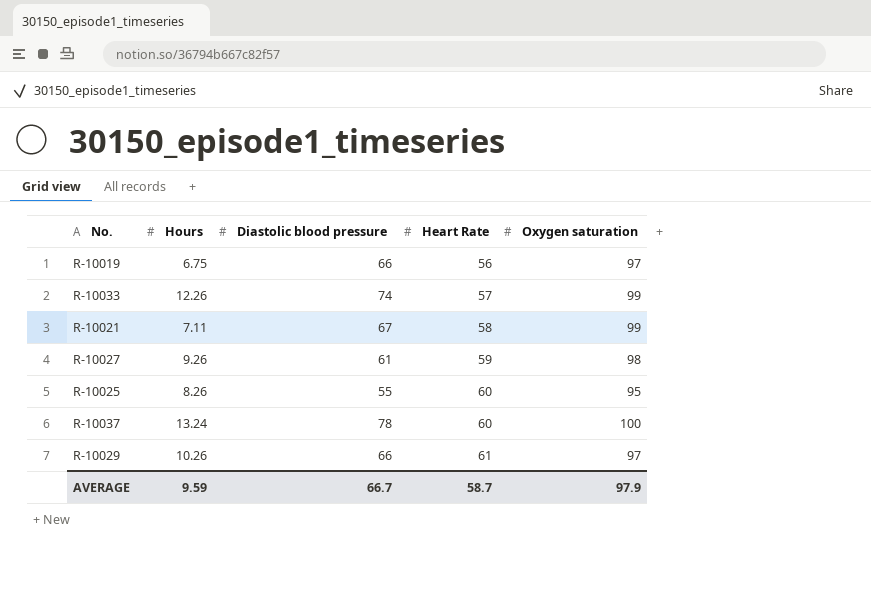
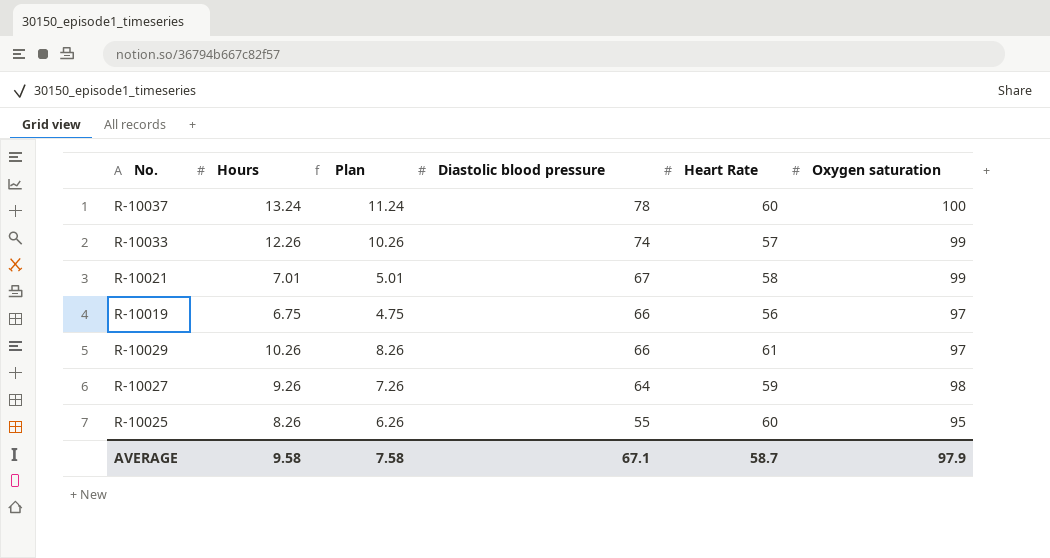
row order: Heart Rate ascending -> Diastolic blood pressure descending
column Plan | formula: none -> [Hours] - 2
R-10021 | Hours: 7.11 -> 7.01
R-10027 | Diastolic blood pressure: 61 -> 64
AVERAGE | Hours: 9.59 -> 9.58
AVERAGE | Diastolic blood pressure: 66.7 -> 67.1

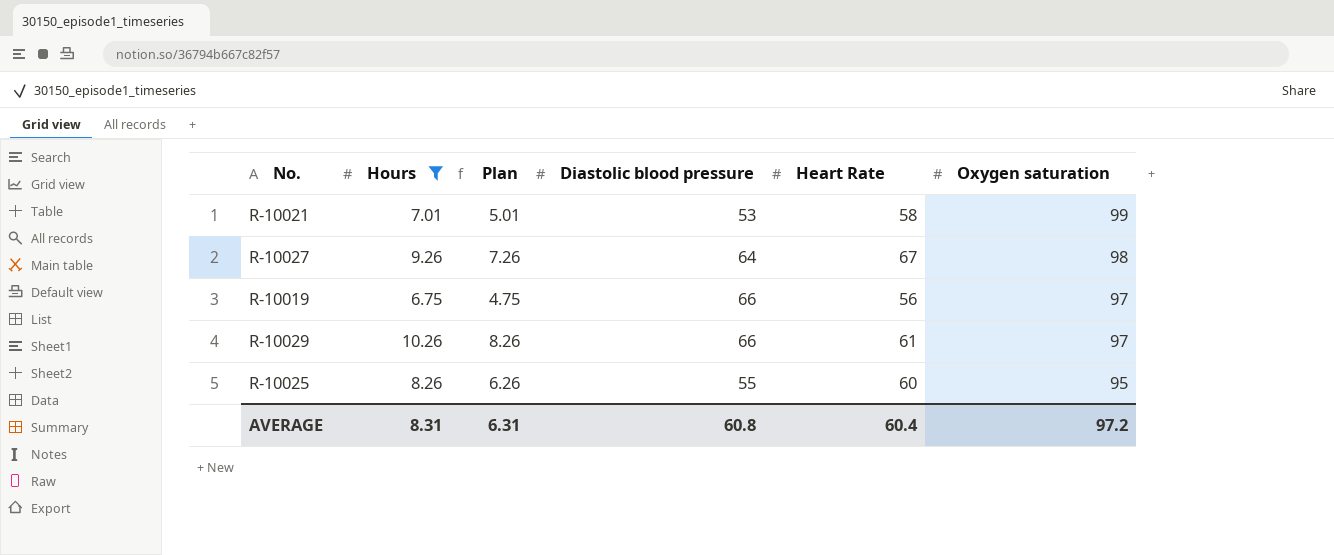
filter: none -> Hours <= 10.26
row order: Diastolic blood pressure descending -> Oxygen saturation descending
R-10021 | Diastolic blood pressure: 67 -> 53
R-10027 | Heart Rate: 59 -> 67
AVERAGE | Hours: 9.58 -> 8.31
AVERAGE | Plan: 7.58 -> 6.31
AVERAGE | Diastolic blood pressure: 67.1 -> 60.8
AVERAGE | Heart Rate: 58.7 -> 60.4
AVERAGE | Oxygen saturation: 97.9 -> 97.2

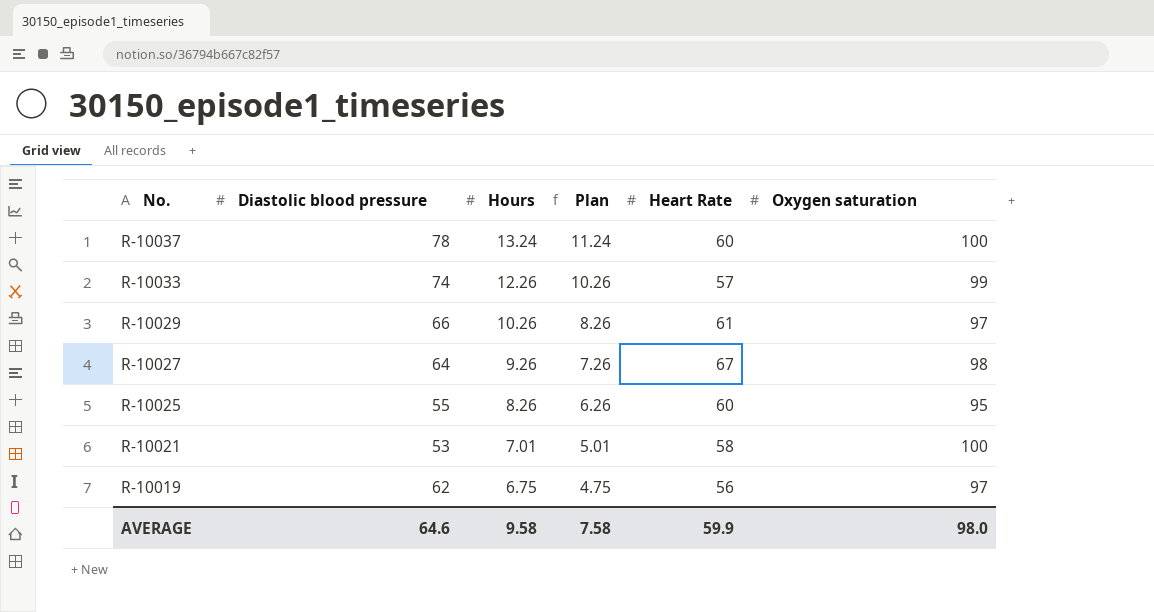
filter: Hours <= 10.26 -> none
row order: Oxygen saturation descending -> No. descending
column Diastolic blood pressure | position: 4 -> 2
R-10021 | Oxygen saturation: 99 -> 100
R-10019 | Diastolic blood pressure: 66 -> 62
AVERAGE | Diastolic blood pressure: 60.8 -> 64.6
AVERAGE | Hours: 8.31 -> 9.58
AVERAGE | Plan: 6.31 -> 7.58
AVERAGE | Heart Rate: 60.4 -> 59.9
AVERAGE | Oxygen saturation: 97.2 -> 98.0

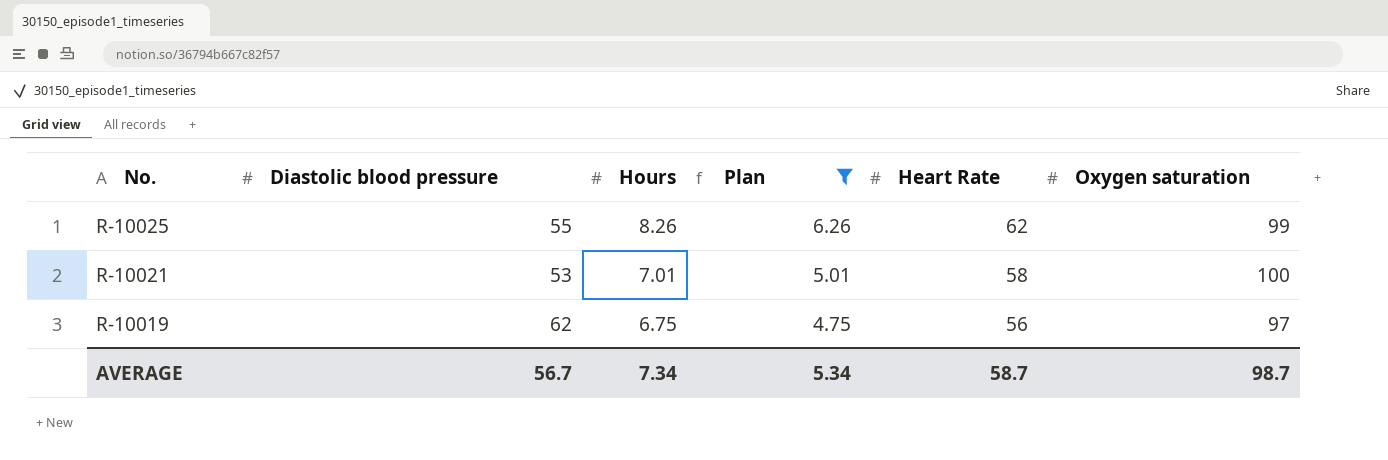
filter: none -> Plan <= 6.26
R-10025 | Heart Rate: 60 -> 62
R-10025 | Oxygen saturation: 95 -> 99
AVERAGE | Diastolic blood pressure: 64.6 -> 56.7
AVERAGE | Hours: 9.58 -> 7.34
AVERAGE | Plan: 7.58 -> 5.34
AVERAGE | Heart Rate: 59.9 -> 58.7
AVERAGE | Oxygen saturation: 98.0 -> 98.7

